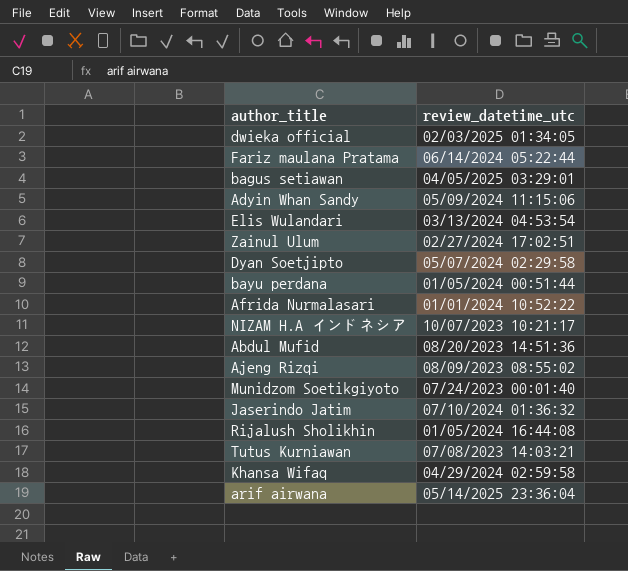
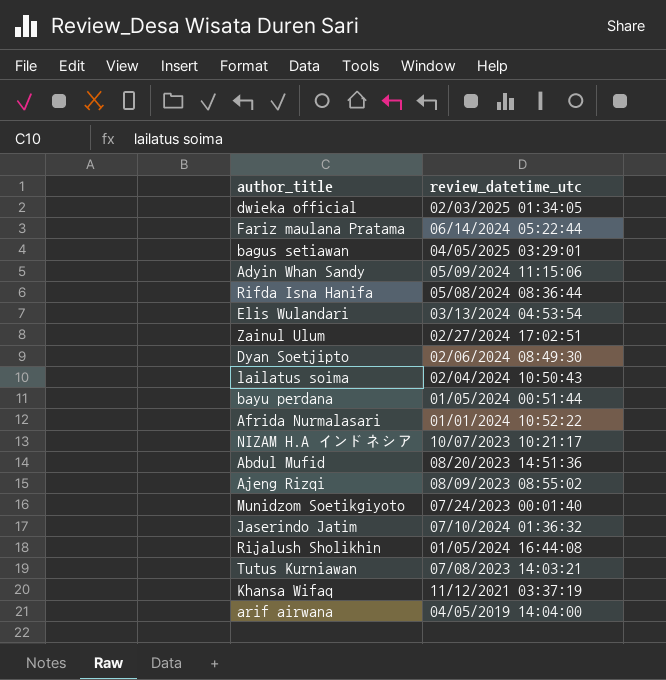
row Rifda Isna Hanifa: none -> 05/08/2024 08:36:44
Dyan Soetjipto | review_datetime_utc: 05/07/2024 02:29:58 -> 02/06/2024 08:49:30
row lailatus soima: none -> 02/04/2024 10:50:43
Khansa Wifaq | review_datetime_utc: 04/29/2024 02:59:58 -> 11/12/2021 03:37:19
arif airwana | review_datetime_utc: 05/14/2025 23:36:04 -> 04/05/2019 14:04:00

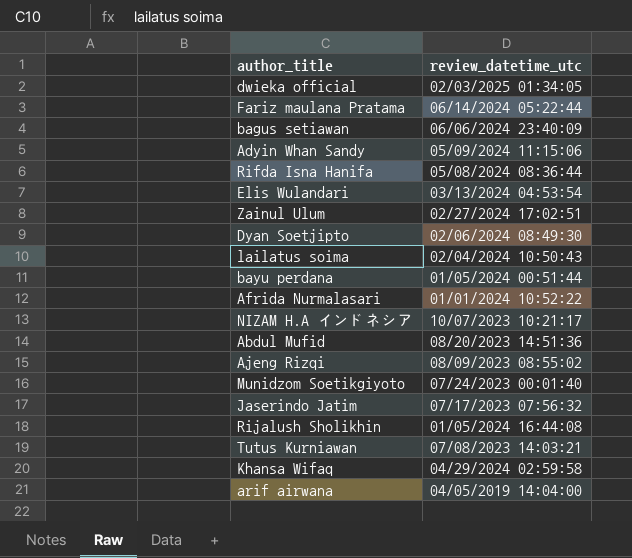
bagus setiawan | review_datetime_utc: 04/05/2025 03:29:01 -> 06/06/2024 23:40:09
Jaserindo Jatim | review_datetime_utc: 07/10/2024 01:36:32 -> 07/17/2023 07:56:32
Khansa Wifaq | review_datetime_utc: 11/12/2021 03:37:19 -> 04/29/2024 02:59:58

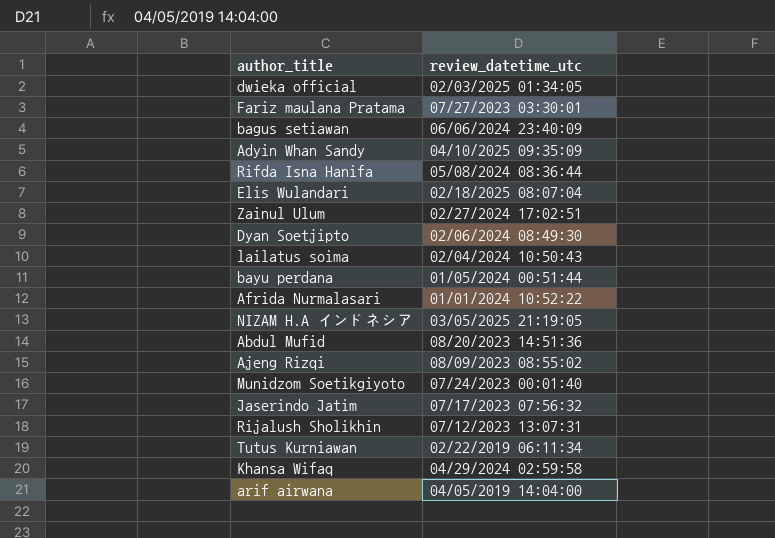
Fariz maulana Pratama | review_datetime_utc: 06/14/2024 05:22:44 -> 07/27/2023 03:30:01
Adyin Whan Sandy | review_datetime_utc: 05/09/2024 11:15:06 -> 04/10/2025 09:35:09
Elis Wulandari | review_datetime_utc: 03/13/2024 04:53:54 -> 02/18/2025 08:07:04
NIZAM H.A インドネシア | review_datetime_utc: 10/07/2023 10:21:17 -> 03/05/2025 21:19:05
Rijalush Sholikhin | review_datetime_utc: 01/05/2024 16:44:08 -> 07/12/2023 13:07:31
Tutus Kurniawan | review_datetime_utc: 07/08/2023 14:03:21 -> 02/22/2019 06:11:34

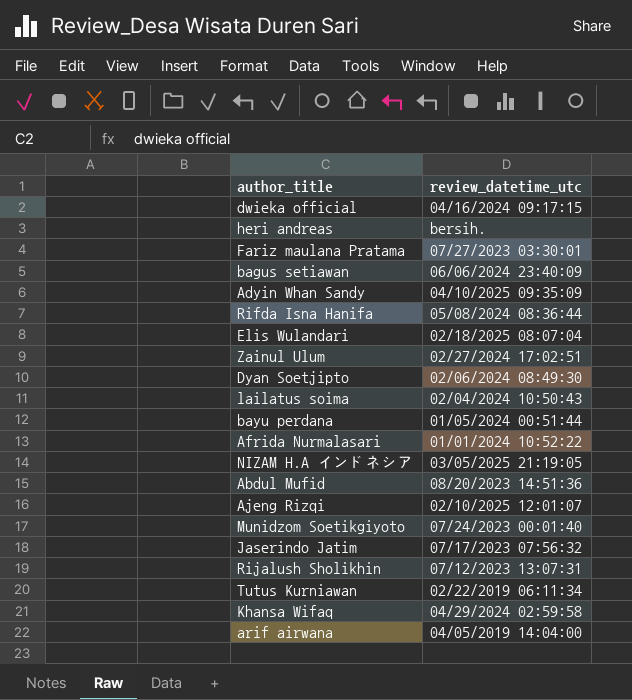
dwieka official | review_datetime_utc: 02/03/2025 01:34:05 -> 04/16/2024 09:17:15
row heri andreas: none -> bersih.
Ajeng Rizqi | review_datetime_utc: 08/09/2023 08:55:02 -> 02/10/2025 12:01:07

